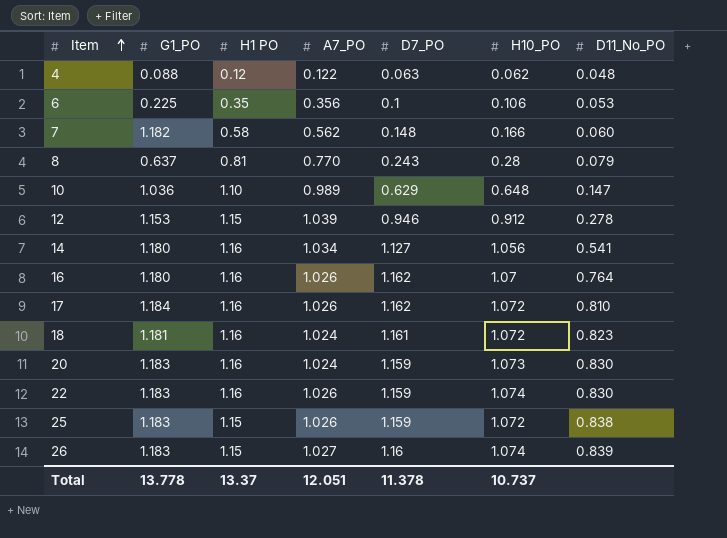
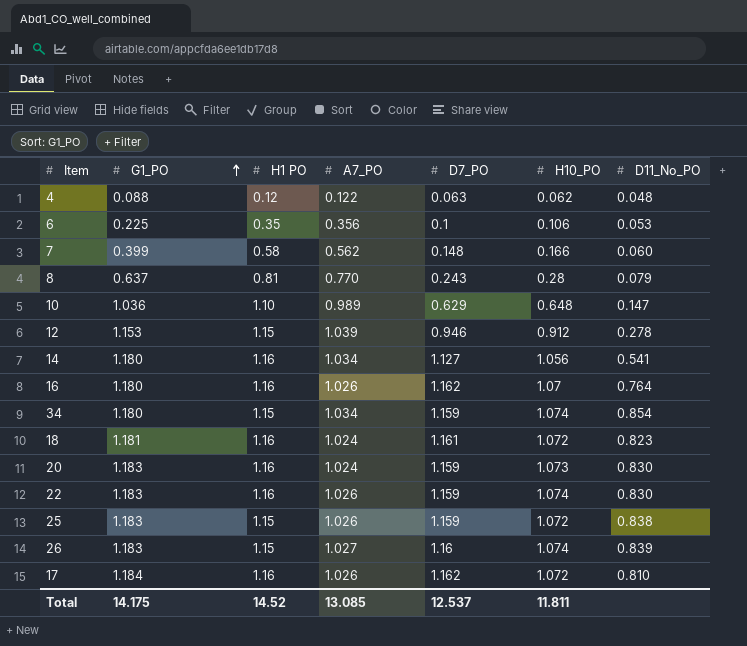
row order: Item ascending -> G1_PO ascending
7 | G1_PO: 1.182 -> 0.399
row 34: none -> 1.180 | 1.15 | 1.034 | 1.159 | 1.074 | 0.854
Total | G1_PO: 13.778 -> 14.175
Total | H1 PO: 13.37 -> 14.52
Total | A7_PO: 12.051 -> 13.085
Total | D7_PO: 11.378 -> 12.537
Total | H10_PO: 10.737 -> 11.811

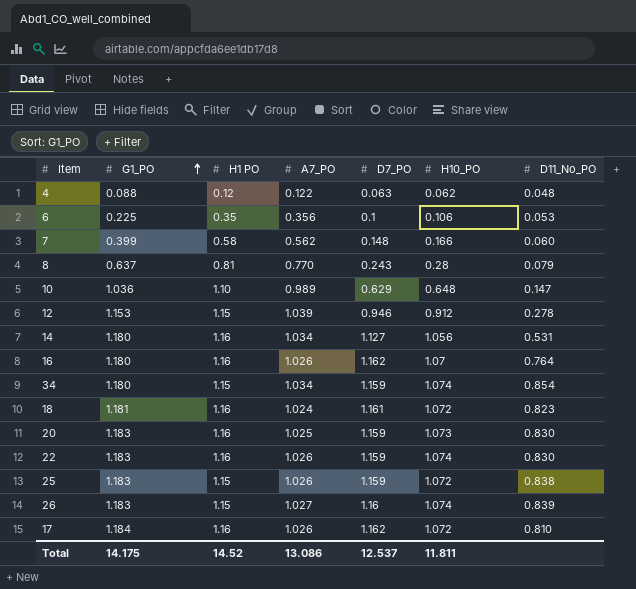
14 | D11_No_PO: 0.541 -> 0.531
20 | A7_PO: 1.024 -> 1.025
Total | A7_PO: 13.085 -> 13.086

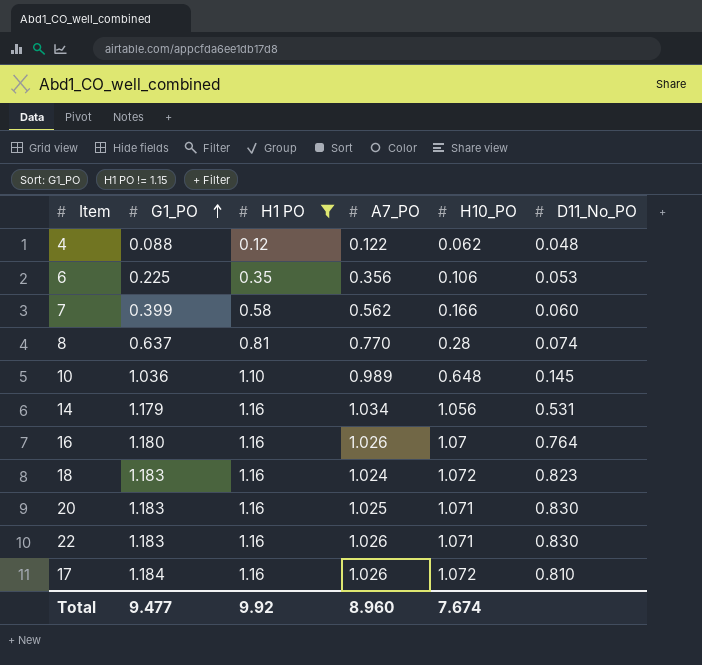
filter: none -> H1 PO != 1.15
column D7_PO | position: 5 -> none
8 | D11_No_PO: 0.079 -> 0.074
10 | D11_No_PO: 0.147 -> 0.145
14 | G1_PO: 1.180 -> 1.179
18 | G1_PO: 1.181 -> 1.183
20 | H10_PO: 1.073 -> 1.071
22 | H10_PO: 1.074 -> 1.071
Total | G1_PO: 14.175 -> 9.477
Total | H1 PO: 14.52 -> 9.92
Total | A7_PO: 13.086 -> 8.960
Total | H10_PO: 11.811 -> 7.674

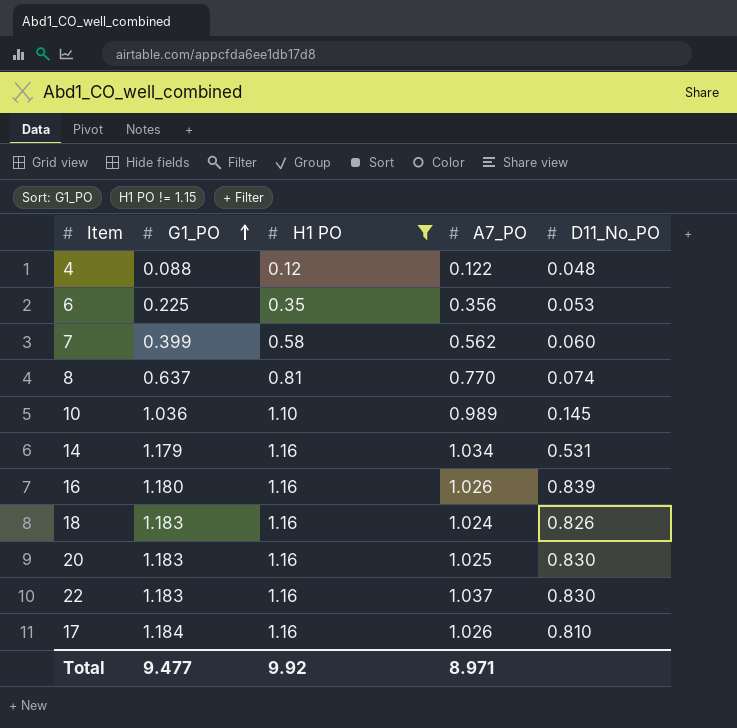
column H10_PO | position: 5 -> none
16 | D11_No_PO: 0.764 -> 0.839
18 | D11_No_PO: 0.823 -> 0.826
22 | A7_PO: 1.026 -> 1.037
Total | A7_PO: 8.960 -> 8.971

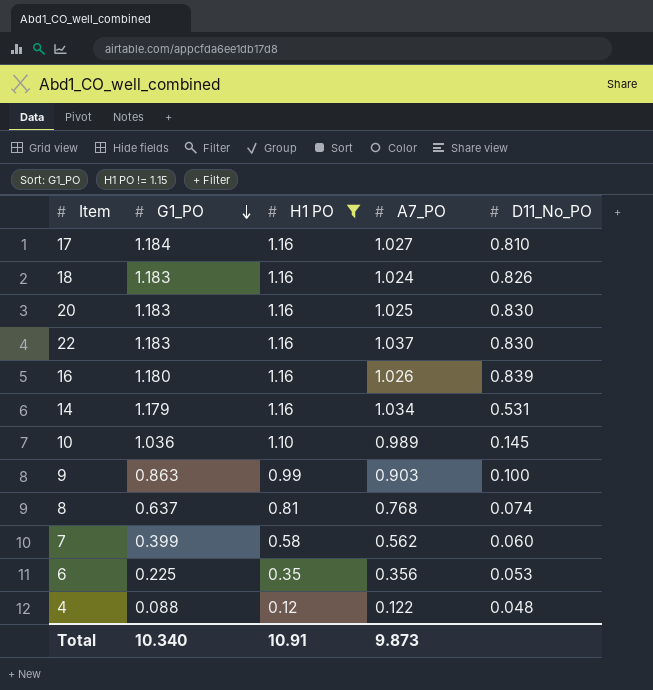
row order: G1_PO ascending -> G1_PO descending
17 | A7_PO: 1.026 -> 1.027
row 9: none -> 0.863 | 0.99 | 0.903 | 0.100
8 | A7_PO: 0.770 -> 0.768
Total | G1_PO: 9.477 -> 10.340
Total | H1 PO: 9.92 -> 10.91
Total | A7_PO: 8.971 -> 9.873

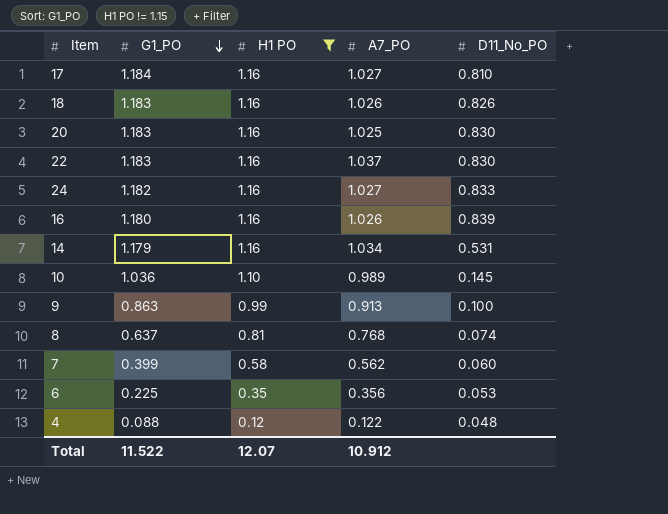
18 | A7_PO: 1.024 -> 1.026
row 24: none -> 1.182 | 1.16 | 1.027 | 0.833
9 | A7_PO: 0.903 -> 0.913
Total | G1_PO: 10.340 -> 11.522
Total | H1 PO: 10.91 -> 12.07
Total | A7_PO: 9.873 -> 10.912

